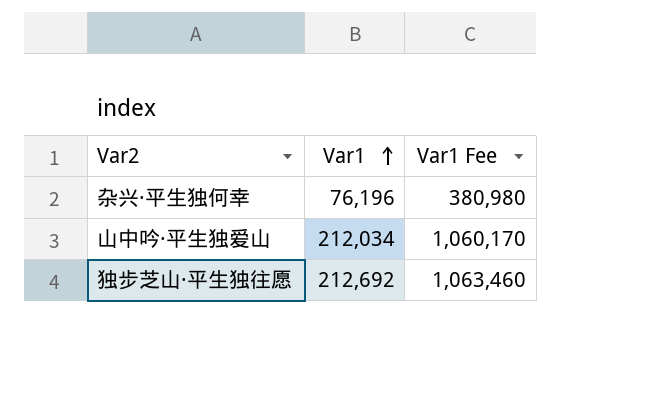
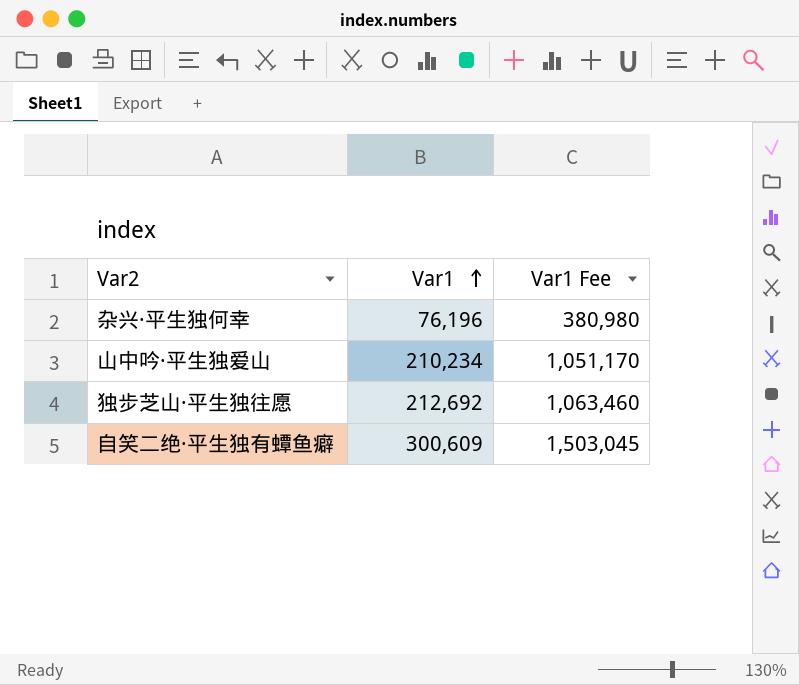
山中吟·平生独爱山 | Var1: 212,034 -> 210,234
山中吟·平生独爱山 | Var1 Fee: 1,060,170 -> 1,051,170
row 自笑二绝·平生独有蟫鱼癖: none -> 300,609 | 1,503,045

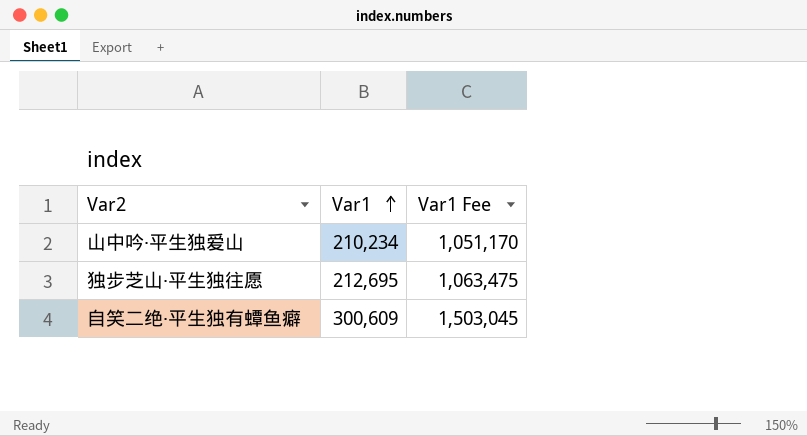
row 杂兴·平生独何幸: 76,196 | 380,980 -> none
独步芝山·平生独往愿 | Var1: 212,692 -> 212,695
独步芝山·平生独往愿 | Var1 Fee: 1,063,460 -> 1,063,475

